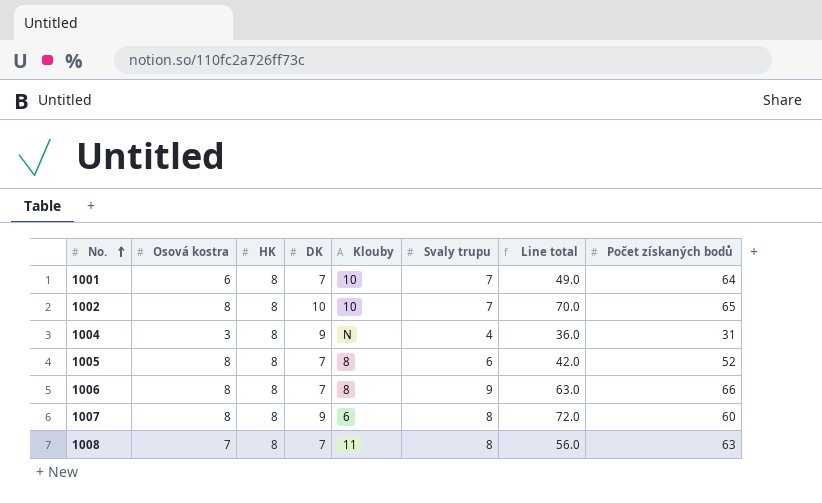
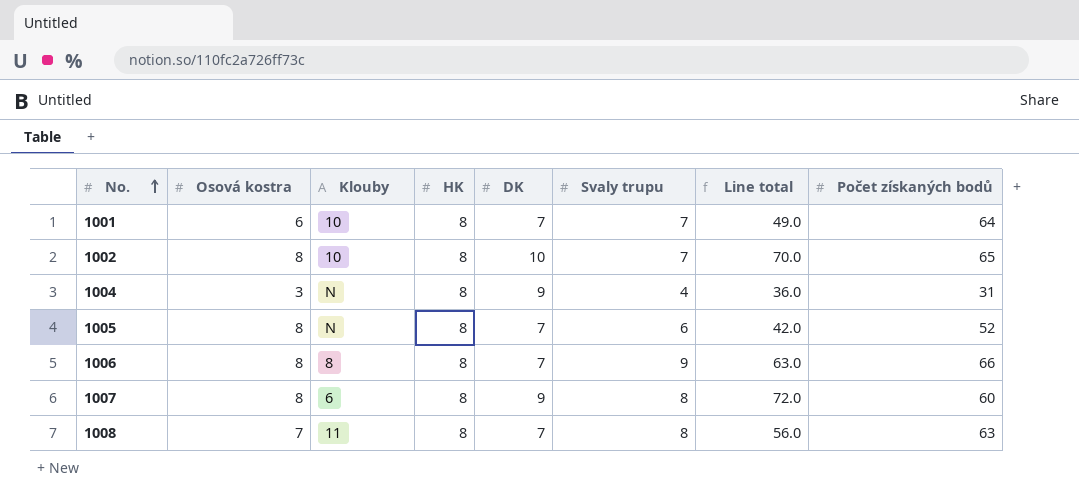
column Klouby | position: 5 -> 3
1005 | Klouby: 8 -> N

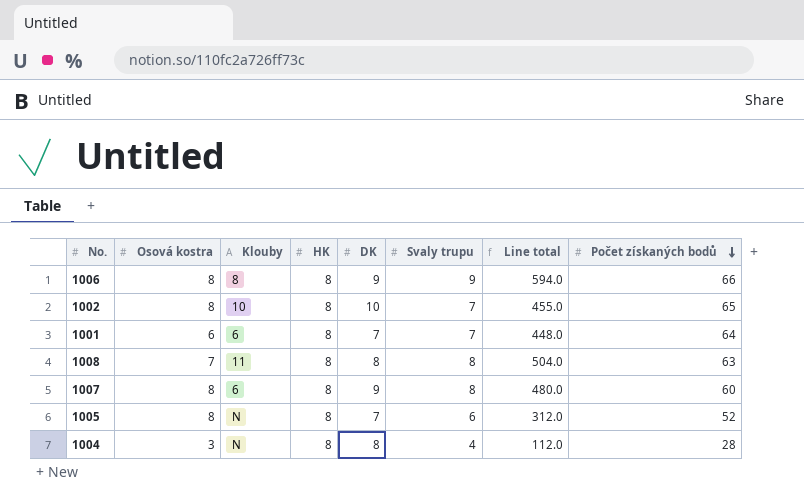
row order: No. ascending -> Počet získaných bodů descending
column Line total | formula: [DK] * [Svaly trupu] -> [Svaly trupu] * [Počet získaných bodů]
1006 | DK: 7 -> 9
1001 | Klouby: 10 -> 6
1008 | DK: 7 -> 8
1004 | DK: 9 -> 8
1004 | Počet získaných bodů: 31 -> 28

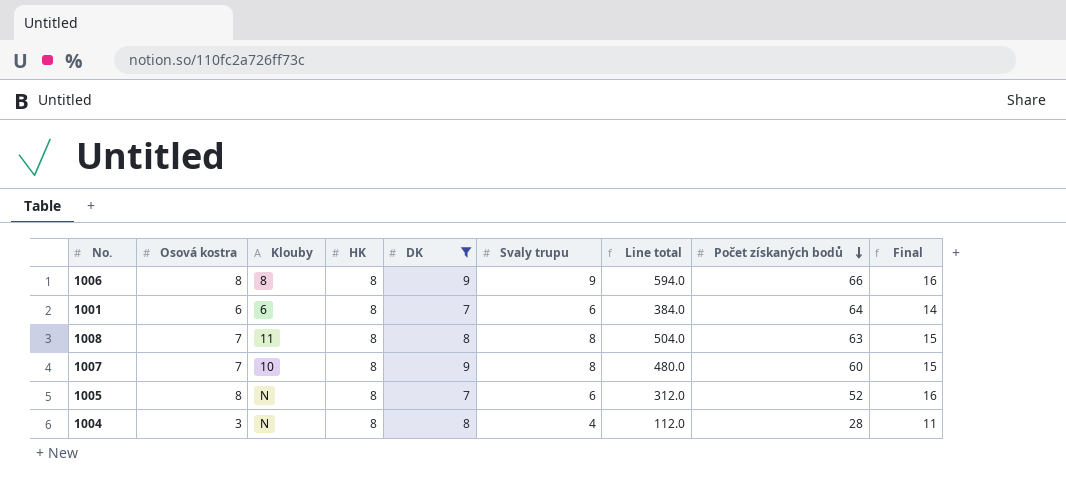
filter: none -> DK != 10
column Final | formula: none -> [Osová kostra] + [HK]
1001 | Svaly trupu: 7 -> 6
1001 | Line total: 448.0 -> 384.0
1007 | Osová kostra: 8 -> 7
1007 | Klouby: 6 -> 10

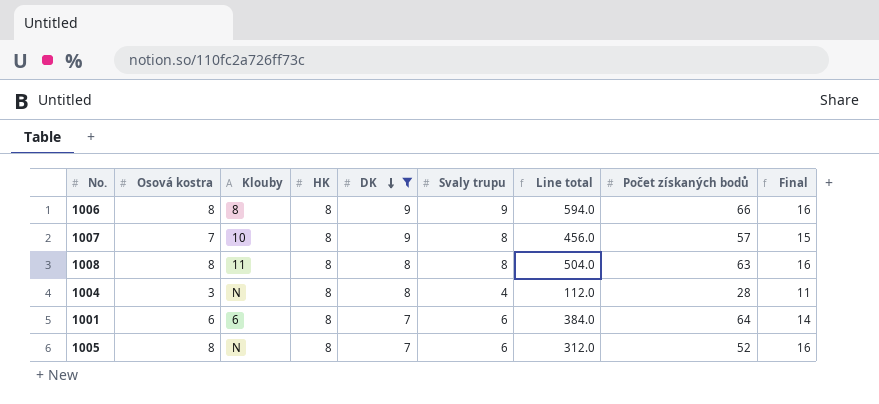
row order: Počet získaných bodů descending -> DK descending
1007 | Line total: 480.0 -> 456.0
1007 | Počet získaných bodů: 60 -> 57
1008 | Osová kostra: 7 -> 8
1008 | Final: 15 -> 16

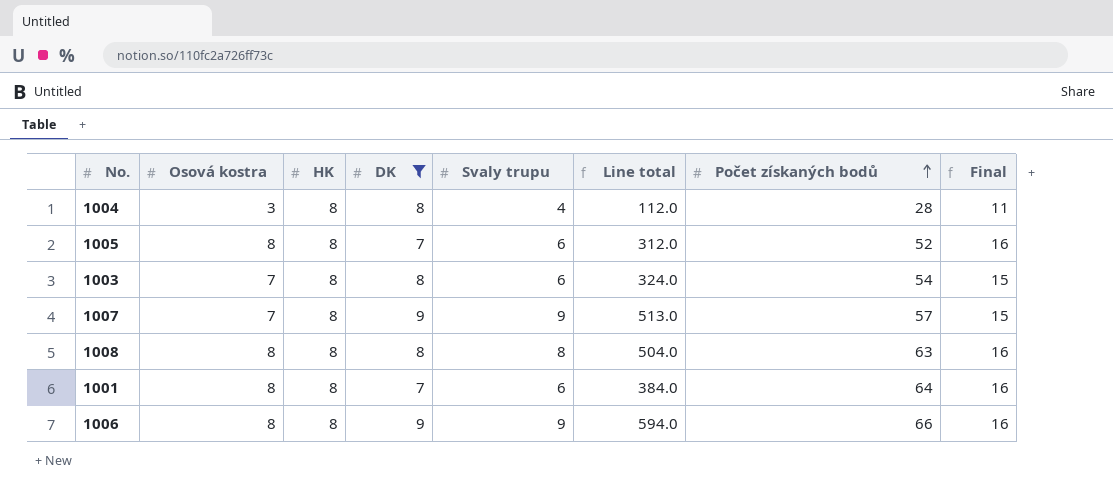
row order: DK descending -> Počet získaných bodů ascending
column Klouby | position: 3 -> none
row 1003: none -> 7 | 8 | 8 | 6 | 324.0 | 54 | 15
1007 | Svaly trupu: 8 -> 9
1007 | Line total: 456.0 -> 513.0
1001 | Osová kostra: 6 -> 8
1001 | Final: 14 -> 16

